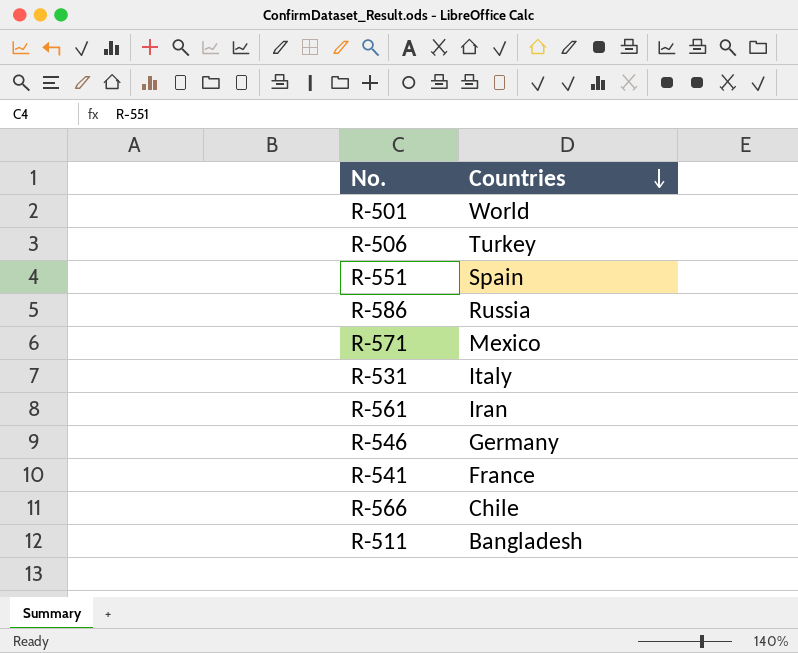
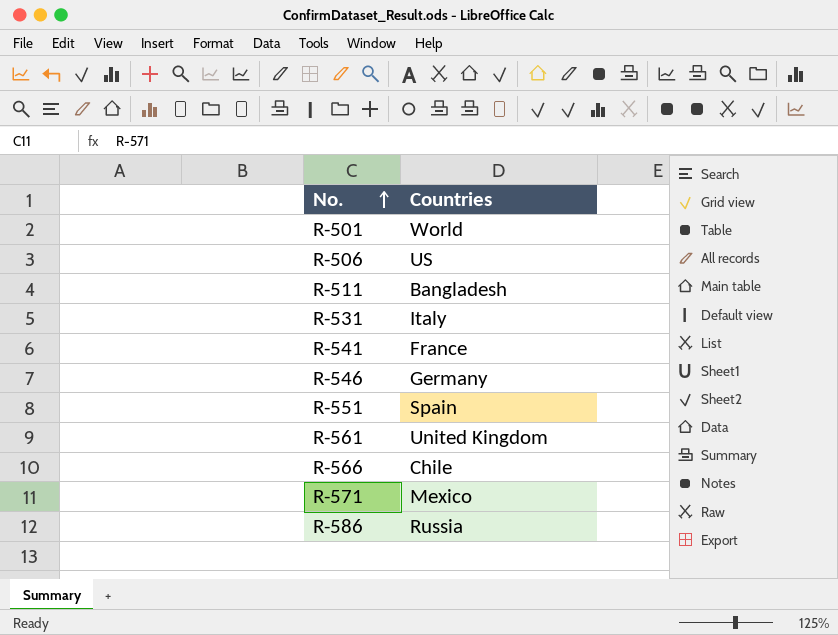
row order: Countries descending -> No. ascending
R-506 | Countries: Turkey -> US
R-561 | Countries: Iran -> United Kingdom

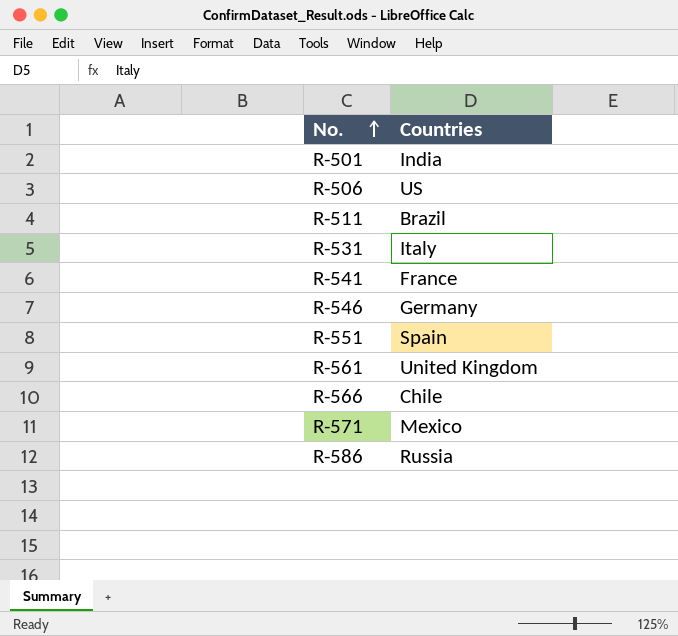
R-501 | Countries: World -> India
R-511 | Countries: Bangladesh -> Brazil

